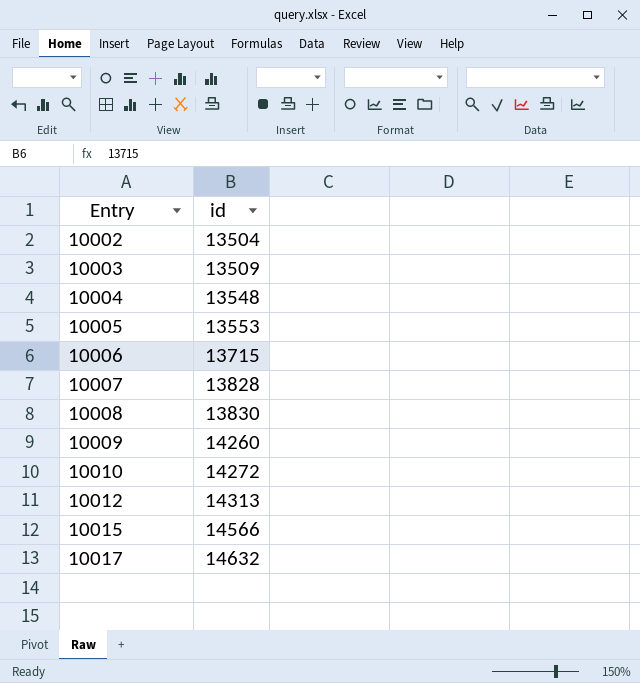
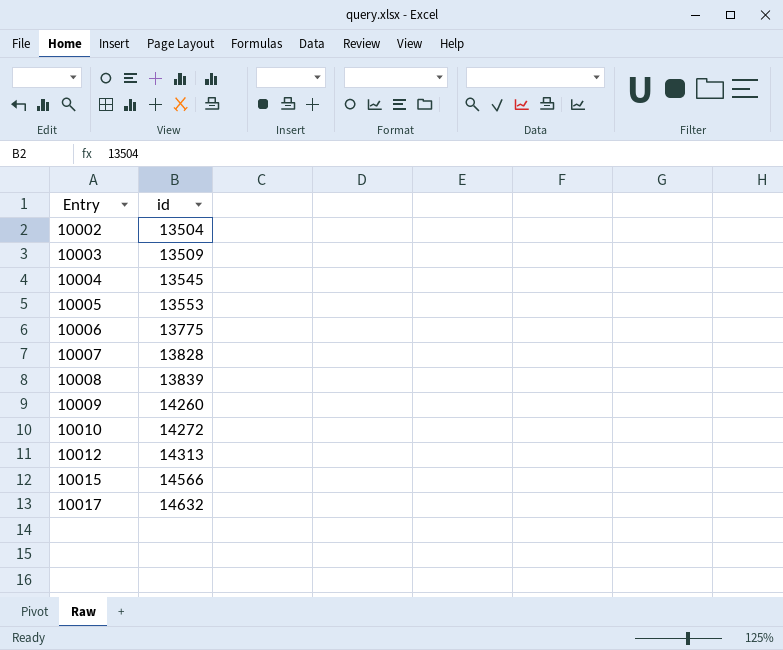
10004 | id: 13548 -> 13545
10006 | id: 13715 -> 13775
10008 | id: 13830 -> 13839

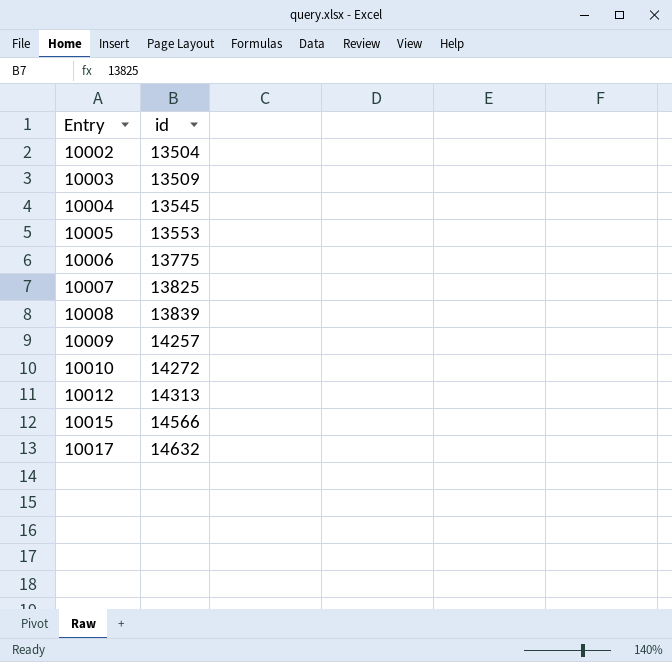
10007 | id: 13828 -> 13825
10009 | id: 14260 -> 14257

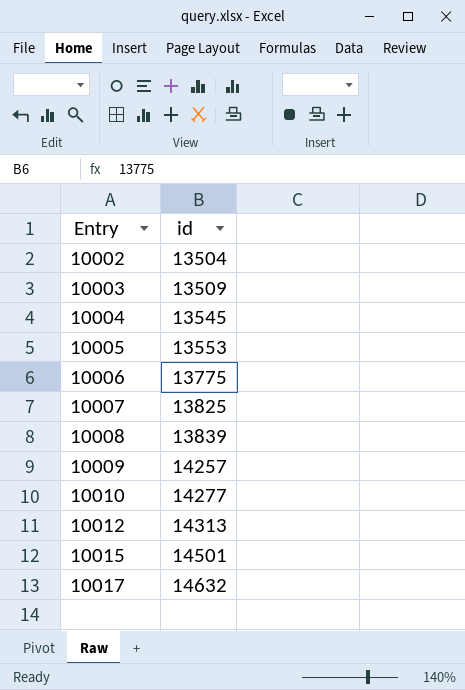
10010 | id: 14272 -> 14277
10015 | id: 14566 -> 14501

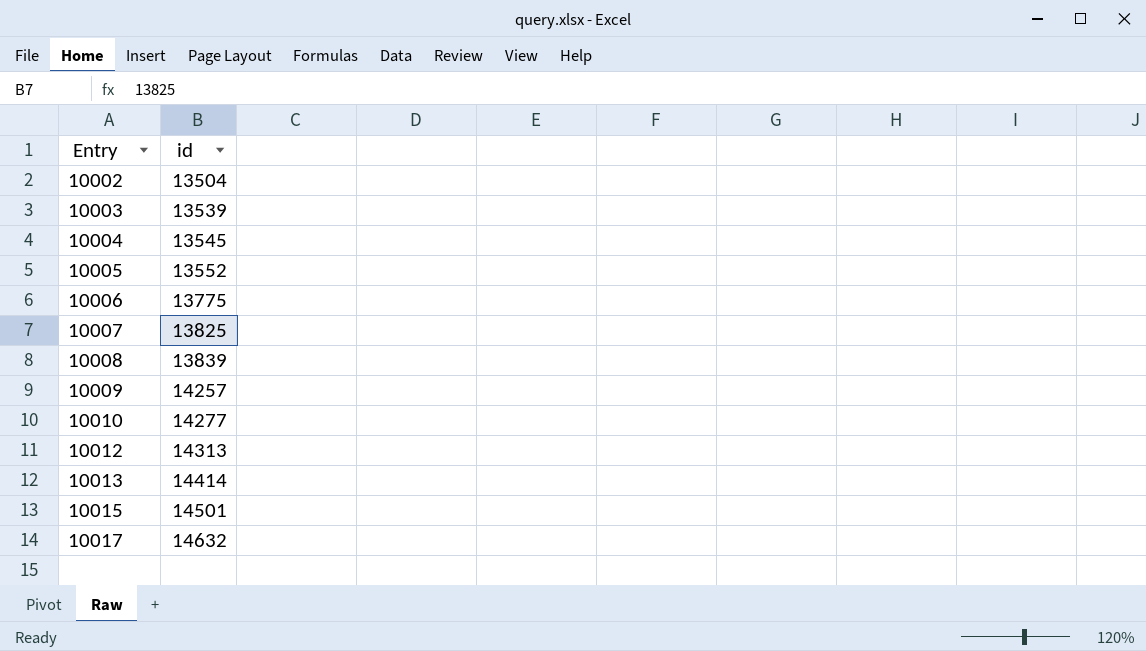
10003 | id: 13509 -> 13539
10005 | id: 13553 -> 13552
row 10013: none -> 14414

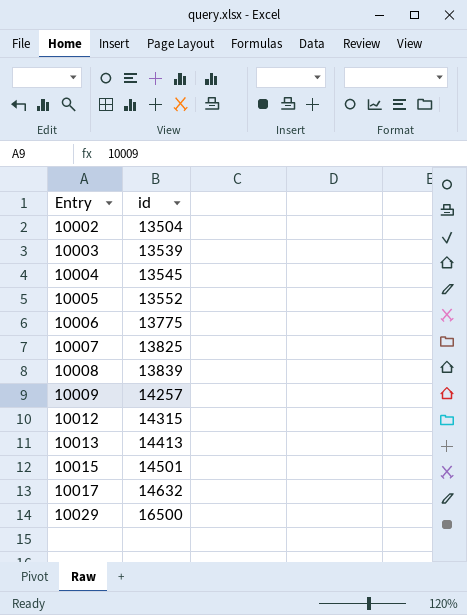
row 10010: 14277 -> none
10012 | id: 14313 -> 14315
10013 | id: 14414 -> 14413
row 10029: none -> 16500

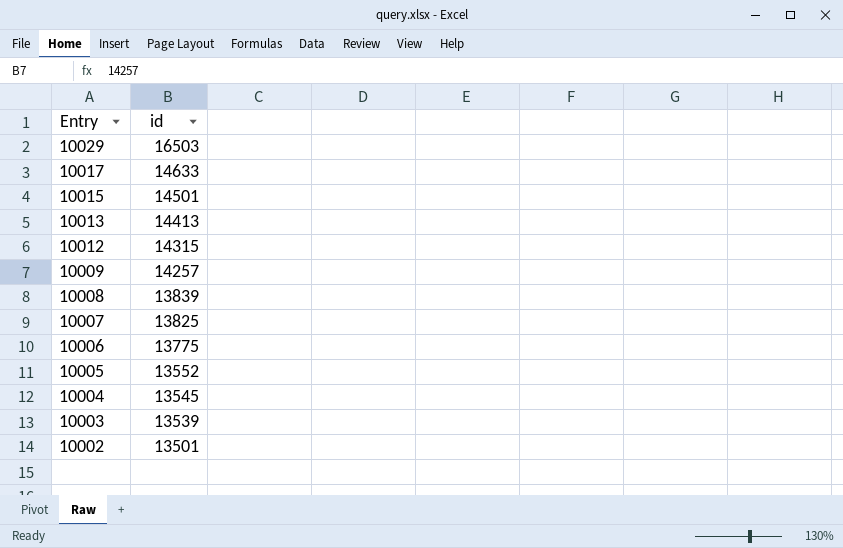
row order: Entry ascending -> Entry descending
10029 | id: 16500 -> 16503
10017 | id: 14632 -> 14633
10002 | id: 13504 -> 13501

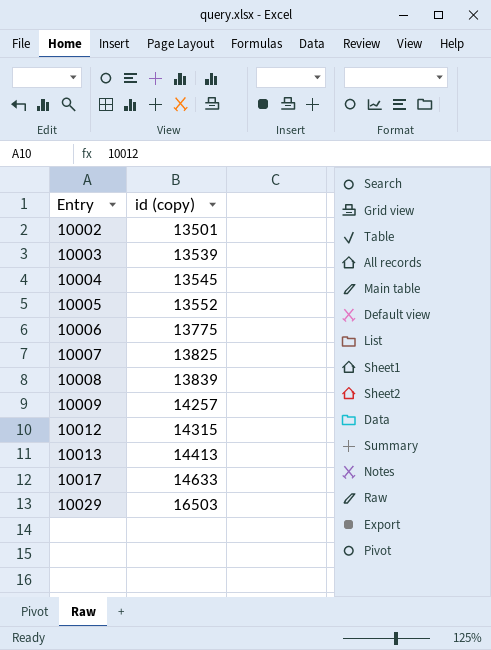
row order: Entry descending -> Entry ascending
column name: id -> id (copy)
row 10015: 14501 -> none

